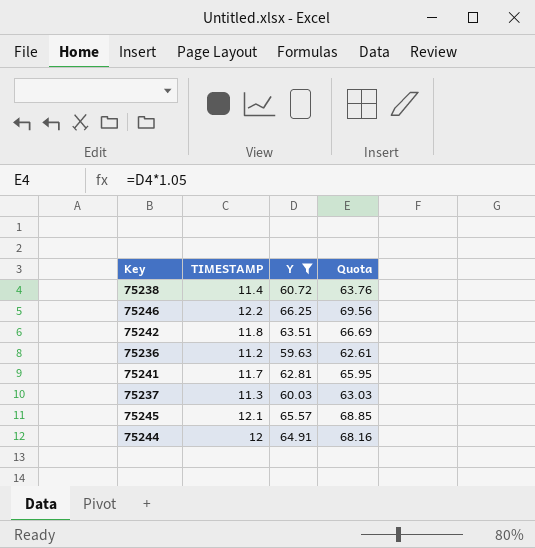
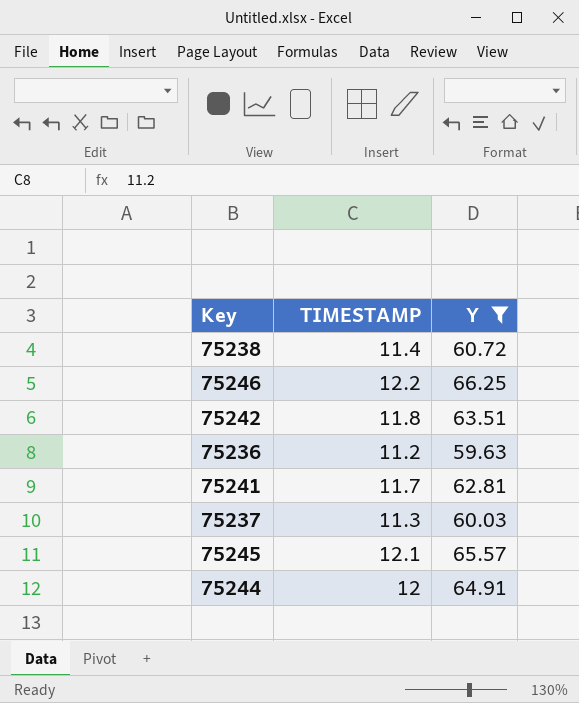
column Quota | formula: [Y] * 1.05 -> none

